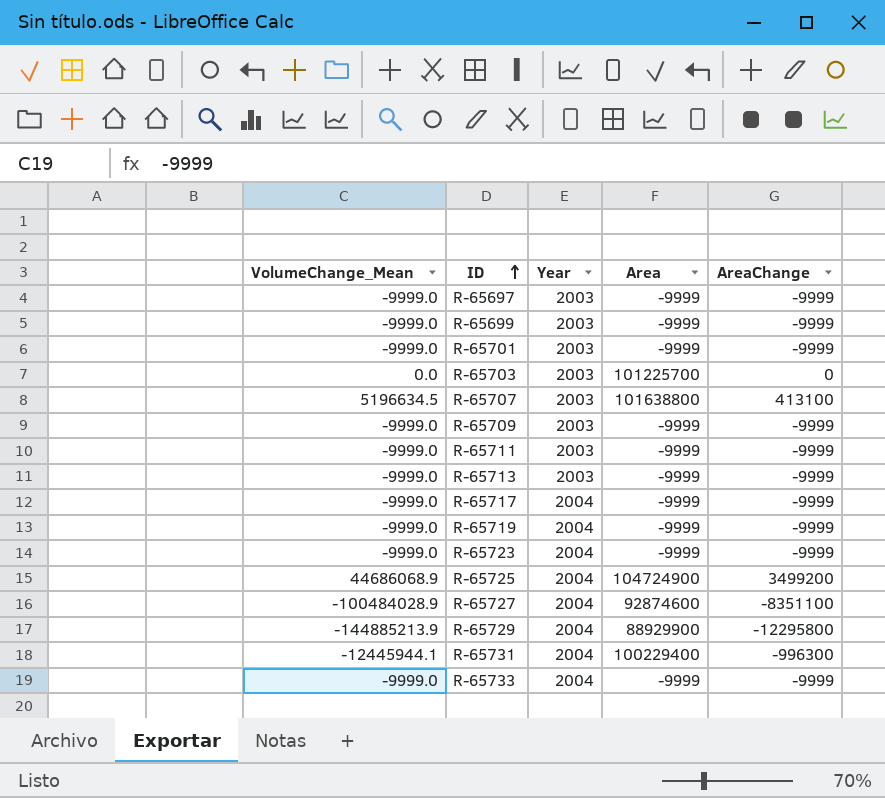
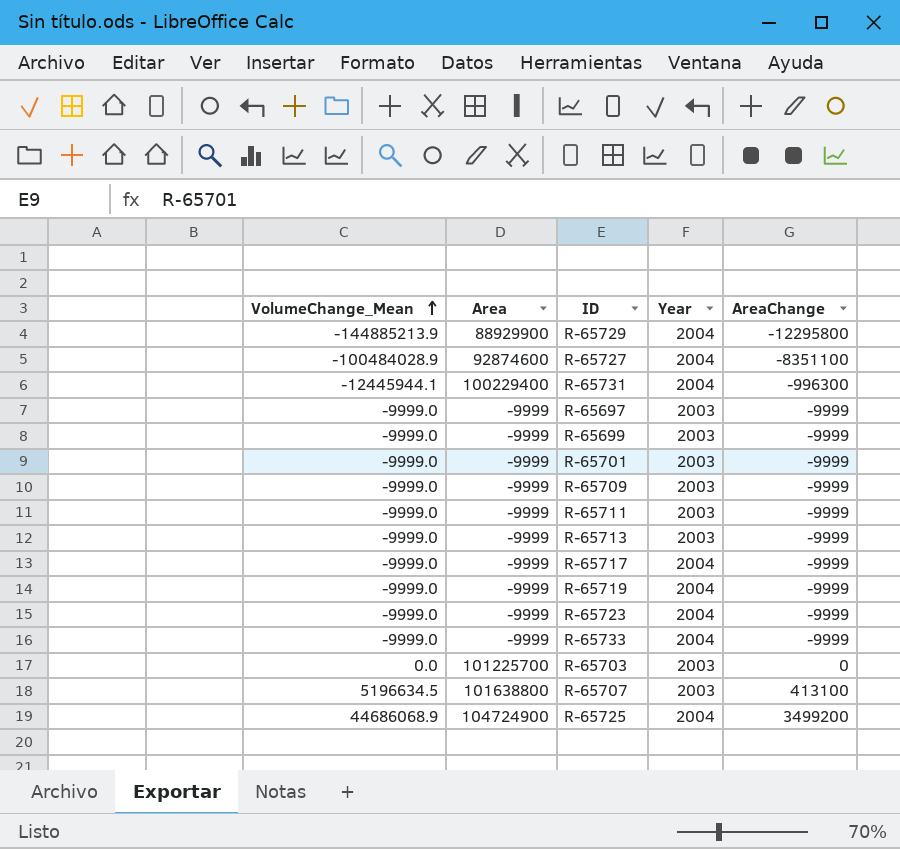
row order: ID ascending -> VolumeChange_Mean ascending
column Area | position: 4 -> 2

